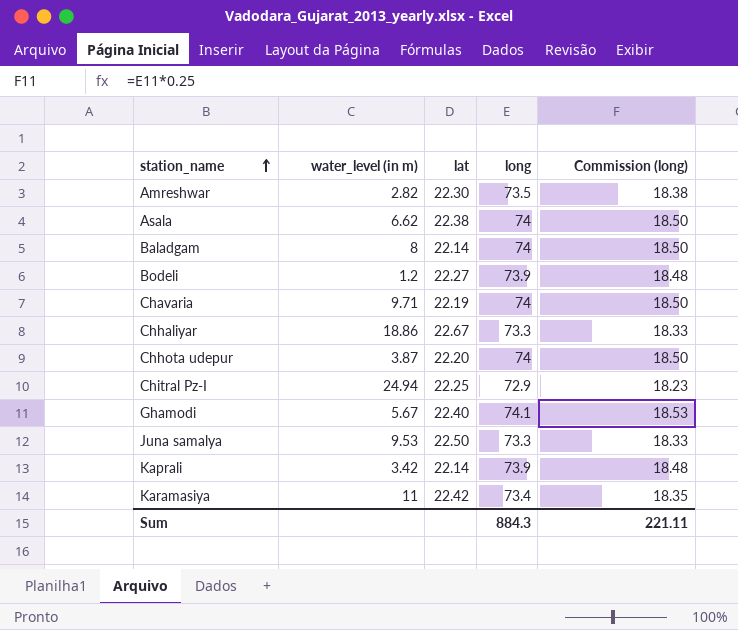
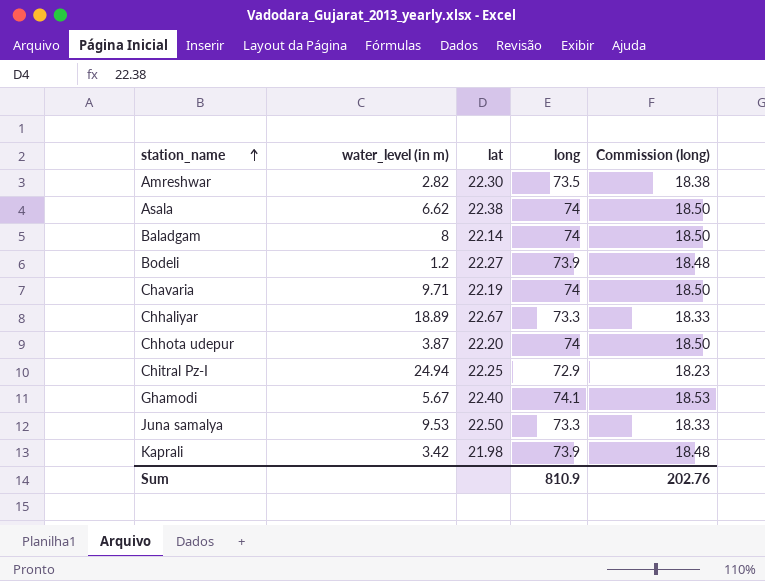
row Karamasiya: 11 | 22.42 | 73.4 | 18.35 -> none
Chhaliyar | water_level (in m): 18.86 -> 18.89
Kaprali | lat: 22.14 -> 21.98
Sum | long: 884.3 -> 810.9
Sum | Commission (long): 221.11 -> 202.76

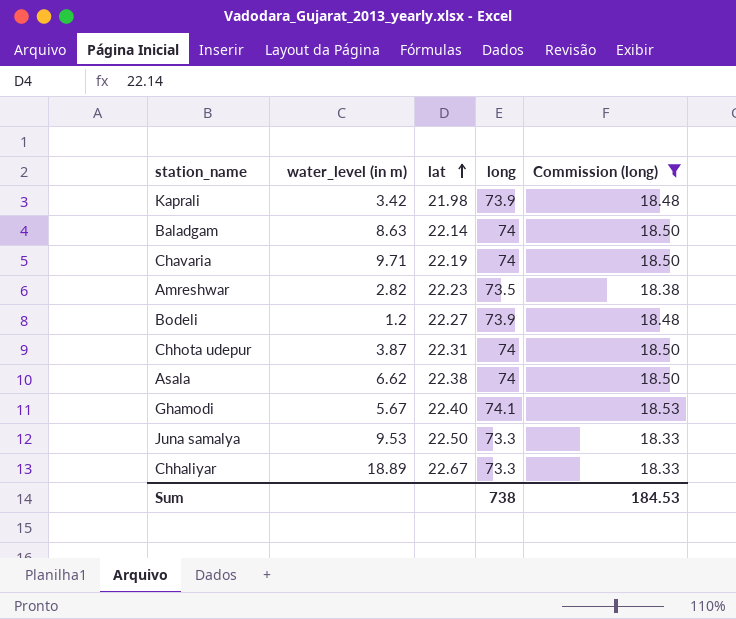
filter: none -> Commission (long) != 18.23
row order: station_name ascending -> lat ascending
Baladgam | water_level (in m): 8 -> 8.63
Amreshwar | lat: 22.30 -> 22.23
Chhota udepur | lat: 22.20 -> 22.31
Sum | long: 810.9 -> 738
Sum | Commission (long): 202.76 -> 184.53

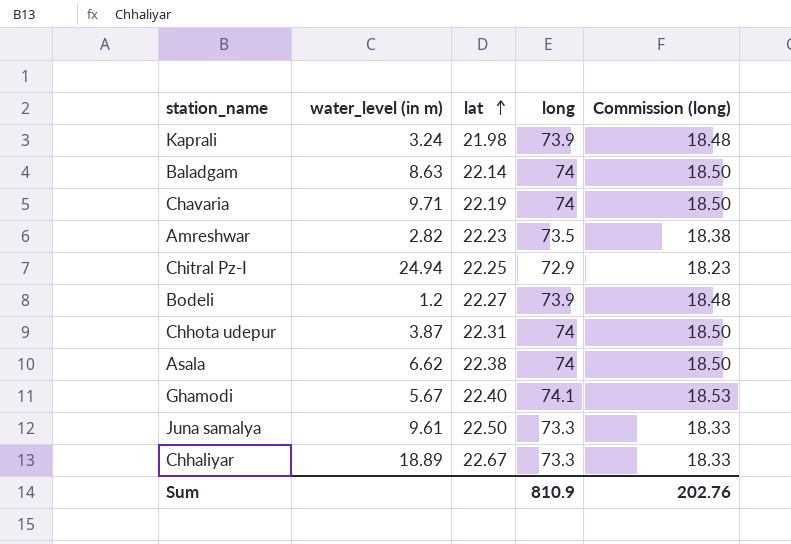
filter: Commission (long) != 18.23 -> none
Kaprali | water_level (in m): 3.42 -> 3.24
Juna samalya | water_level (in m): 9.53 -> 9.61
Sum | long: 738 -> 810.9
Sum | Commission (long): 184.53 -> 202.76

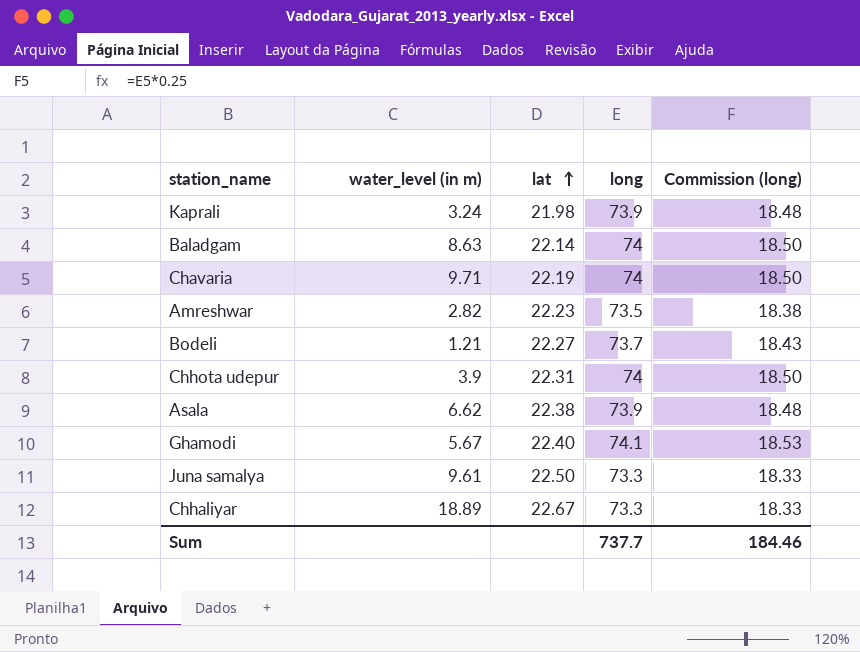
row Chitral Pz-I: 24.94 | 22.25 | 72.9 | 18.23 -> none
Bodeli | water_level (in m): 1.2 -> 1.21
Bodeli | long: 73.9 -> 73.7
Bodeli | Commission (long): 18.48 -> 18.43
Chhota udepur | water_level (in m): 3.87 -> 3.9
Asala | long: 74 -> 73.9
Asala | Commission (long): 18.50 -> 18.48
Sum | long: 810.9 -> 737.7
Sum | Commission (long): 202.76 -> 184.46

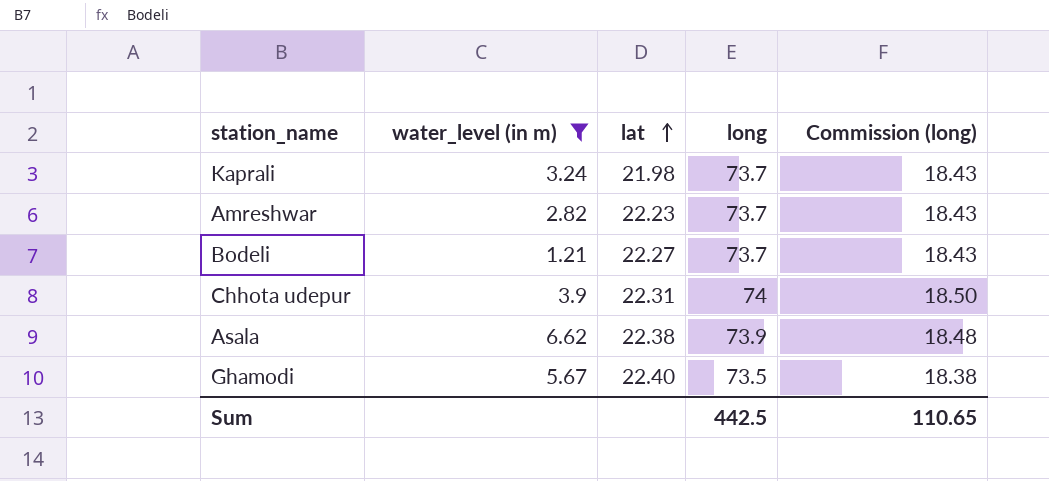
filter: none -> water_level (in m) <= 6.62
Kaprali | long: 73.9 -> 73.7
Kaprali | Commission (long): 18.48 -> 18.43
Amreshwar | long: 73.5 -> 73.7
Amreshwar | Commission (long): 18.38 -> 18.43
Ghamodi | long: 74.1 -> 73.5
Ghamodi | Commission (long): 18.53 -> 18.38
Sum | long: 737.7 -> 442.5
Sum | Commission (long): 184.46 -> 110.65

